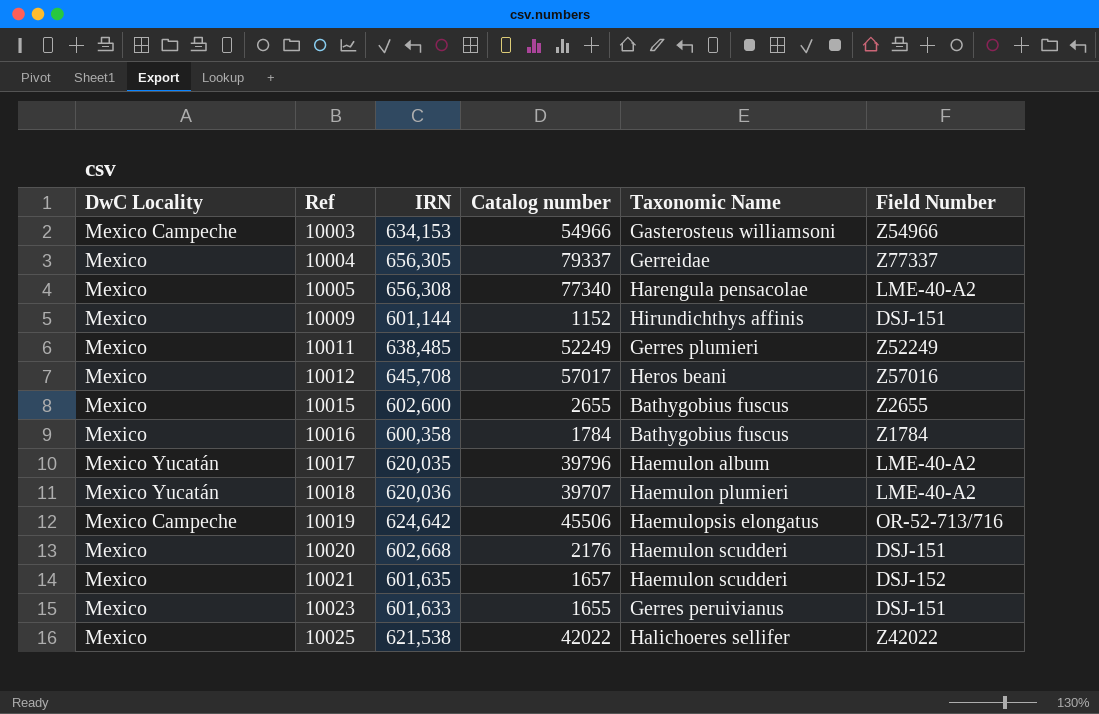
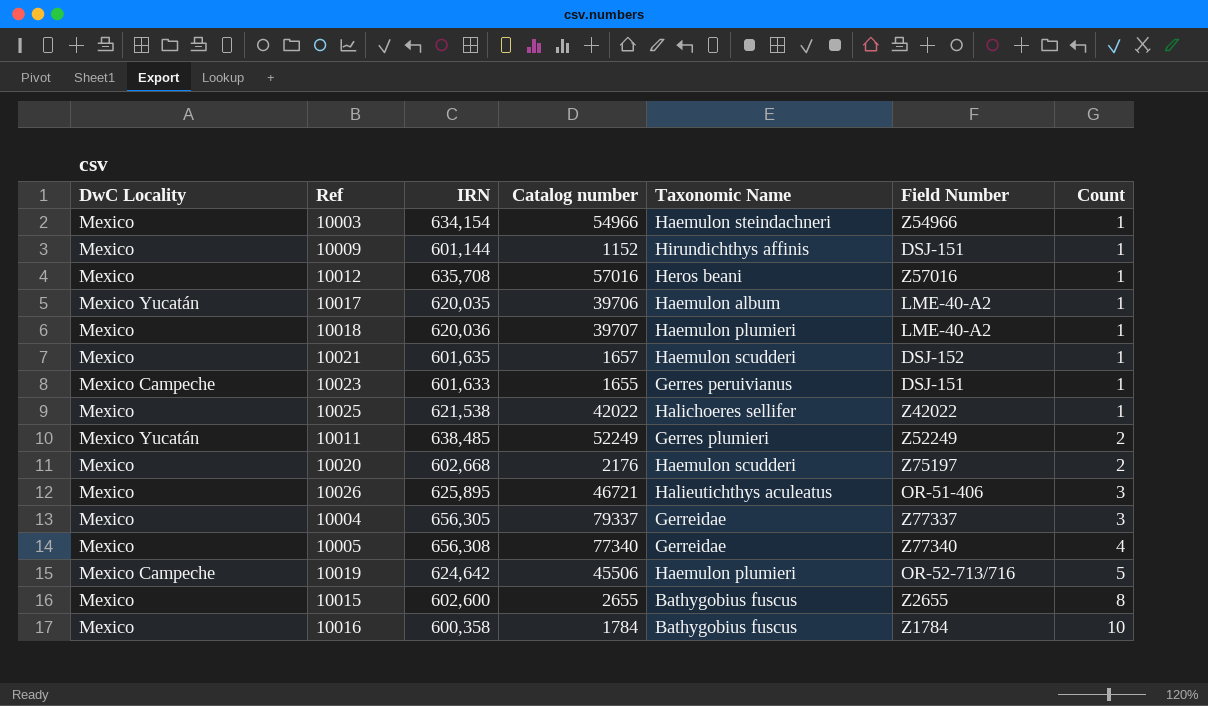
row order: Ref ascending -> Count ascending
column Count | position: none -> 7
10003 | DwC Locality: Mexico Campeche -> Mexico
10003 | IRN: 634,153 -> 634,154
10003 | Taxonomic Name: Gasterosteus williamsoni -> Haemulon steindachneri
10012 | IRN: 645,708 -> 635,708
10012 | Catalog number: 57017 -> 57016
10017 | Catalog number: 39796 -> 39706
10018 | DwC Locality: Mexico Yucatán -> Mexico
10023 | DwC Locality: Mexico -> Mexico Campeche
10011 | DwC Locality: Mexico -> Mexico Yucatán
10020 | Field Number: DSJ-151 -> Z75197
row 10026: none -> Mexico | 625,895 | 46721 | Halieutichthys aculeatus | OR-51-406 | 3
10005 | Taxonomic Name: Harengula pensacolae -> Gerreidae
10005 | Field Number: LME-40-A2 -> Z77340
10019 | Taxonomic Name: Haemulopsis elongatus -> Haemulon plumieri

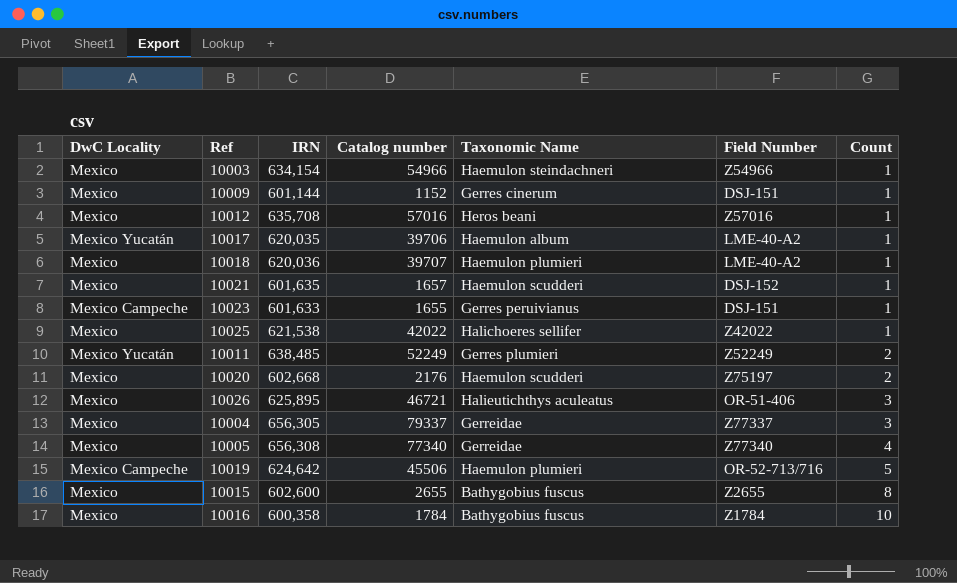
10009 | Taxonomic Name: Hirundichthys affinis -> Gerres cinerum

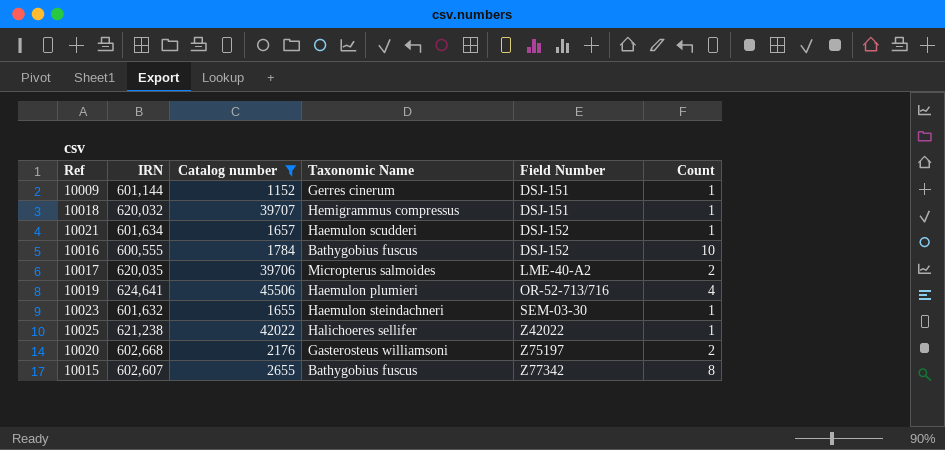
filter: none -> Catalog number <= 45506
row order: Count ascending -> Field Number ascending
column DwC Locality | position: 1 -> none
10018 | IRN: 620,036 -> 620,032
10018 | Taxonomic Name: Haemulon plumieri -> Hemigrammus compressus
10018 | Field Number: LME-40-A2 -> DSJ-151
10021 | IRN: 601,635 -> 601,634
10016 | IRN: 600,358 -> 600,555
10016 | Field Number: Z1784 -> DSJ-152
10017 | Taxonomic Name: Haemulon album -> Micropterus salmoides
10017 | Count: 1 -> 2
10019 | IRN: 624,642 -> 624,641
10019 | Count: 5 -> 4
10023 | IRN: 601,633 -> 601,632
10023 | Taxonomic Name: Gerres peruivianus -> Haemulon steindachneri
10023 | Field Number: DSJ-151 -> SEM-03-30
10025 | IRN: 621,538 -> 621,238
10020 | Taxonomic Name: Haemulon scudderi -> Gasterosteus williamsoni
10015 | IRN: 602,600 -> 602,607
10015 | Field Number: Z2655 -> Z77342

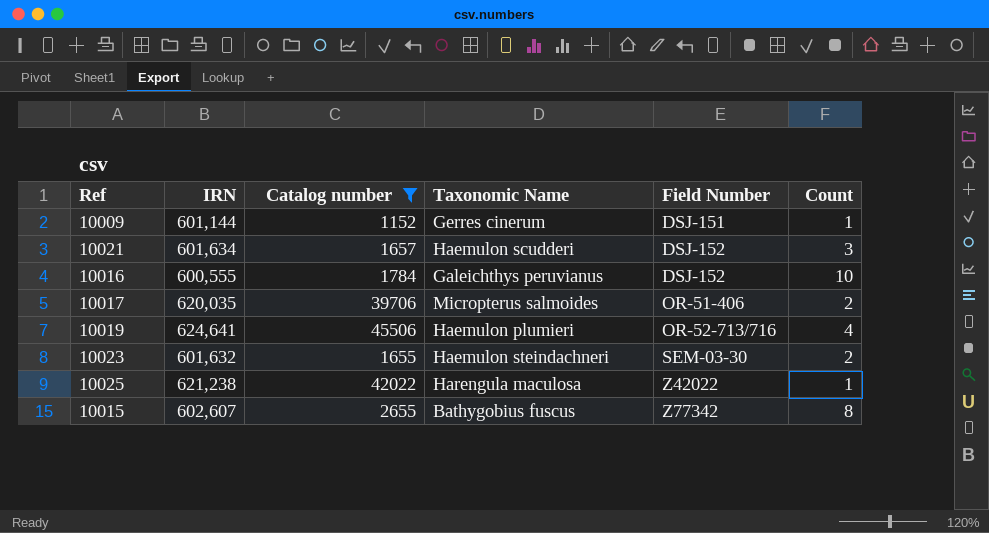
row 10018: 620,032 | 39707 | Hemigrammus compressus | DSJ-151 | 1 -> none
row 10020: 602,668 | 2176 | Gasterosteus williamsoni | Z75197 | 2 -> none
10021 | Count: 1 -> 3
10016 | Taxonomic Name: Bathygobius fuscus -> Galeichthys peruvianus
10017 | Field Number: LME-40-A2 -> OR-51-406
10023 | Count: 1 -> 2
10025 | Taxonomic Name: Halichoeres sellifer -> Harengula maculosa

